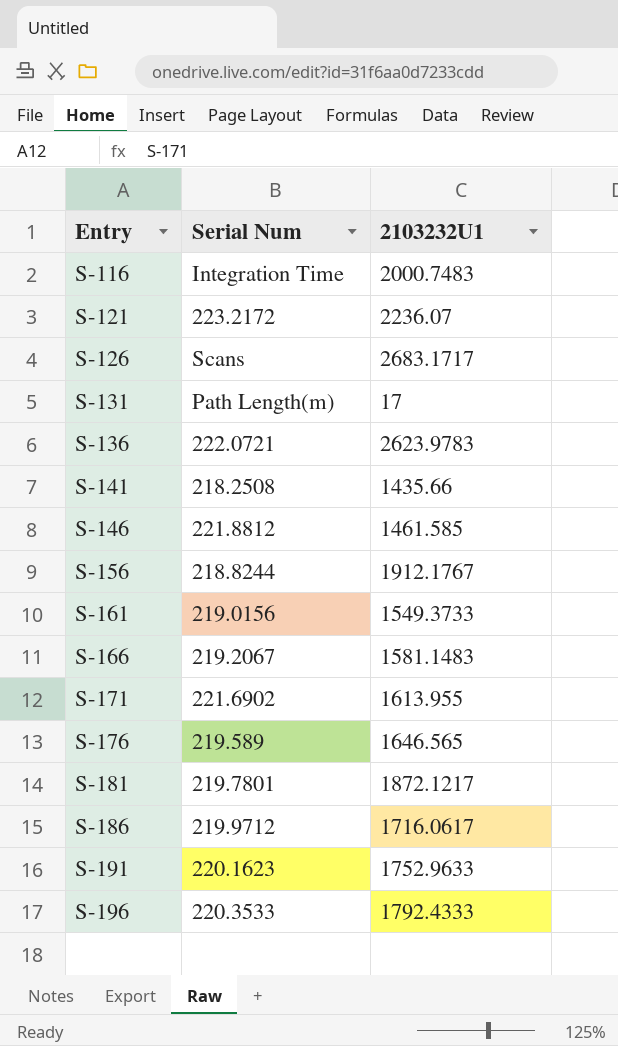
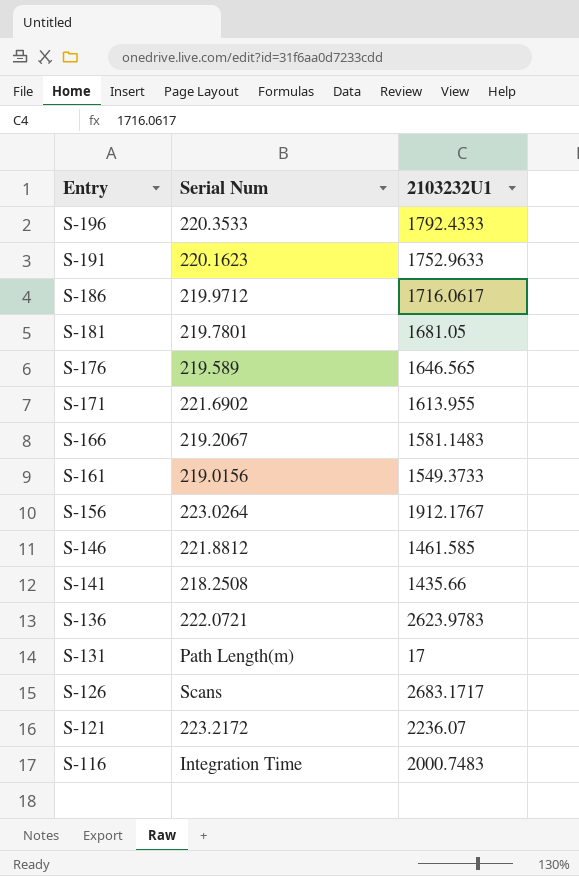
row order: Entry ascending -> Entry descending
S-181 | 2103232U1: 1872.1217 -> 1681.05
S-156 | Serial Num: 218.8244 -> 223.0264

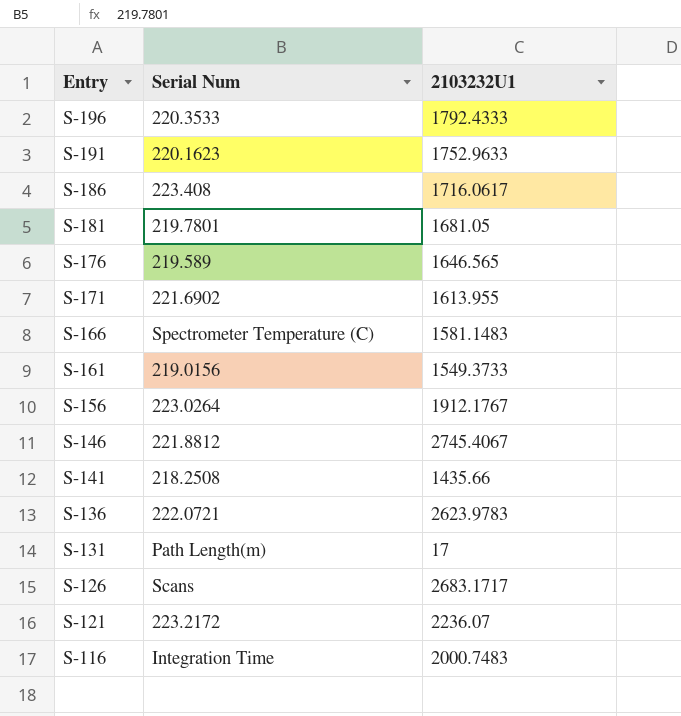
S-186 | Serial Num: 219.9712 -> 223.408
S-166 | Serial Num: 219.2067 -> Spectrometer Temperature (C)
S-146 | 2103232U1: 1461.585 -> 2745.4067

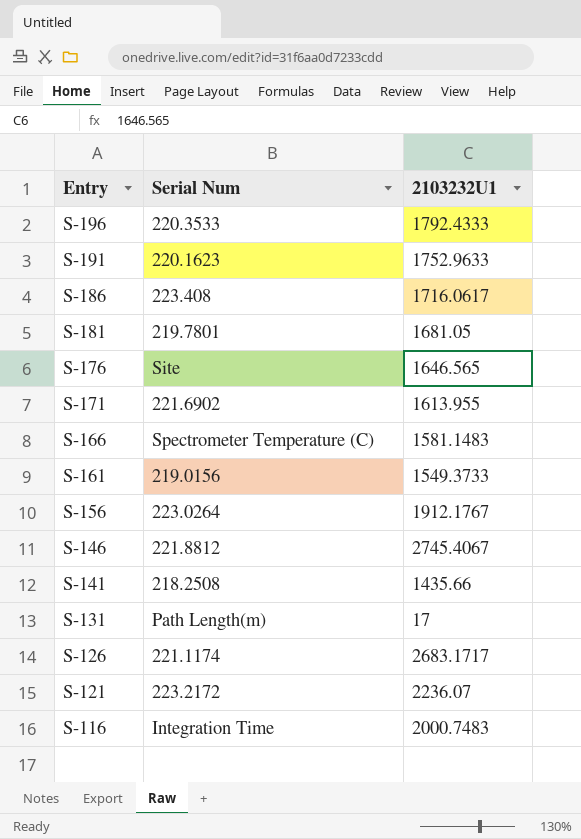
row S-136: 222.0721 | 2623.9783 -> none
S-176 | Serial Num: 219.589 -> Site
S-126 | Serial Num: Scans -> 221.1174

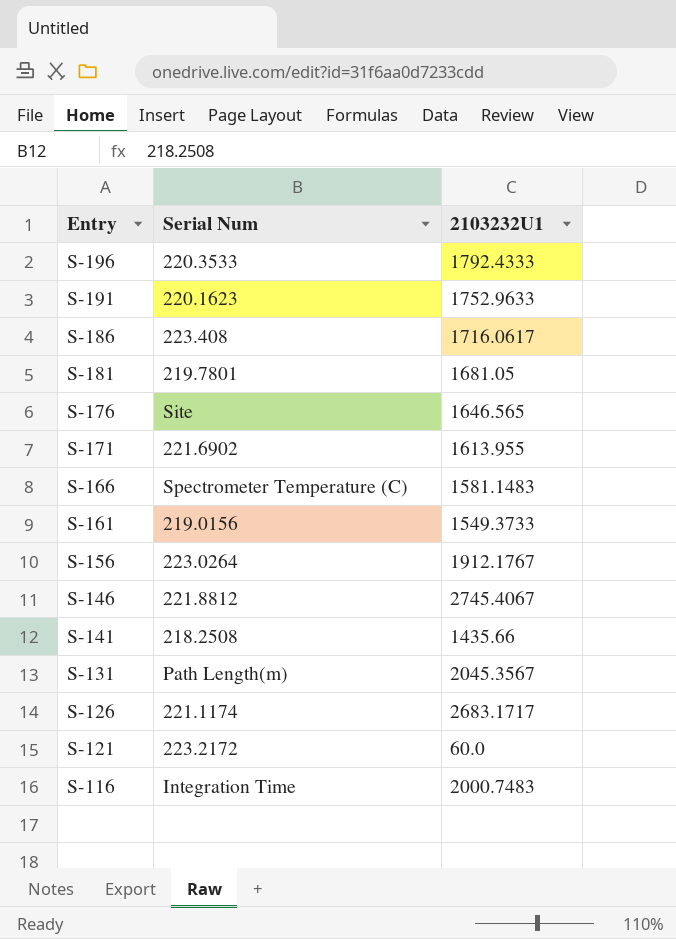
S-131 | 2103232U1: 17 -> 2045.3567
S-121 | 2103232U1: 2236.07 -> 60.0

